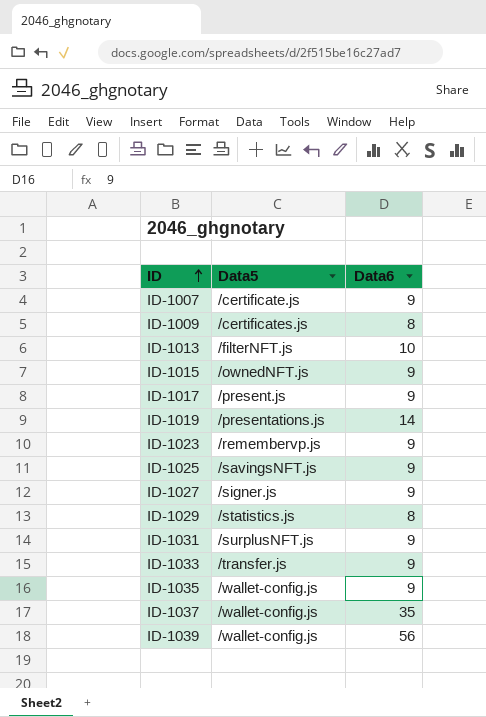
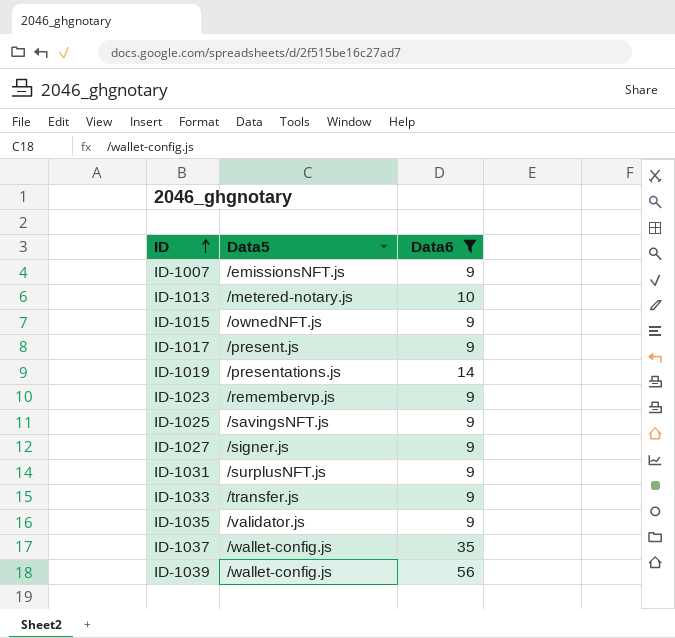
filter: none -> Data6 != 8
ID-1007 | Data5: /certificate.js -> /emissionsNFT.js
ID-1013 | Data5: /filterNFT.js -> /metered-notary.js
ID-1035 | Data5: /wallet-config.js -> /validator.js

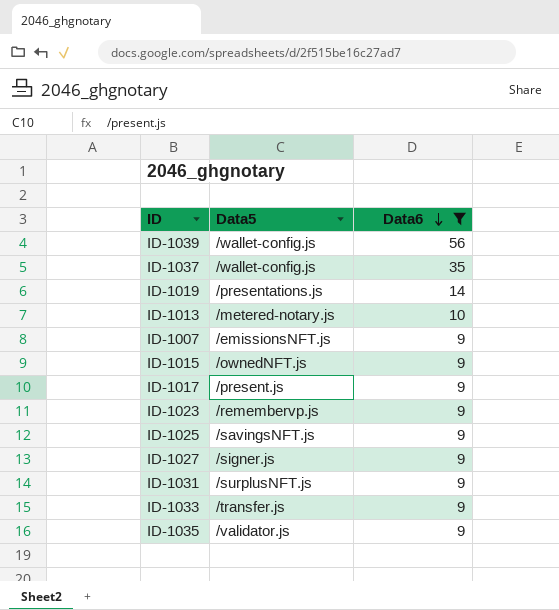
row order: ID ascending -> Data6 descending

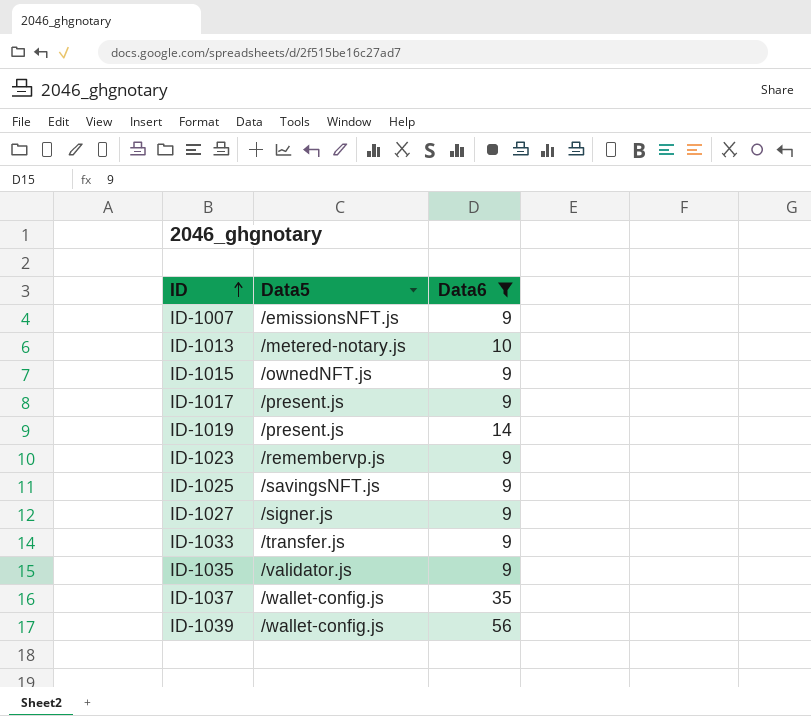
row order: Data6 descending -> ID ascending
row ID-1031: /surplusNFT.js | 9 -> none
ID-1019 | Data5: /presentations.js -> /present.js

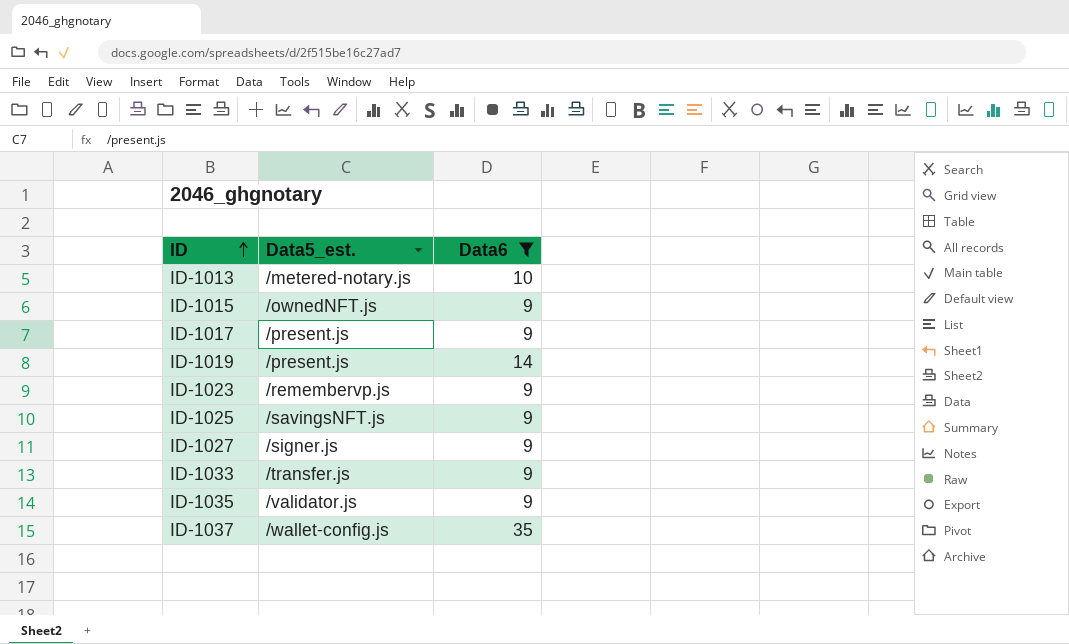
column name: Data5 -> Data5_est.
row ID-1007: /emissionsNFT.js | 9 -> none
row ID-1039: /wallet-config.js | 56 -> none

